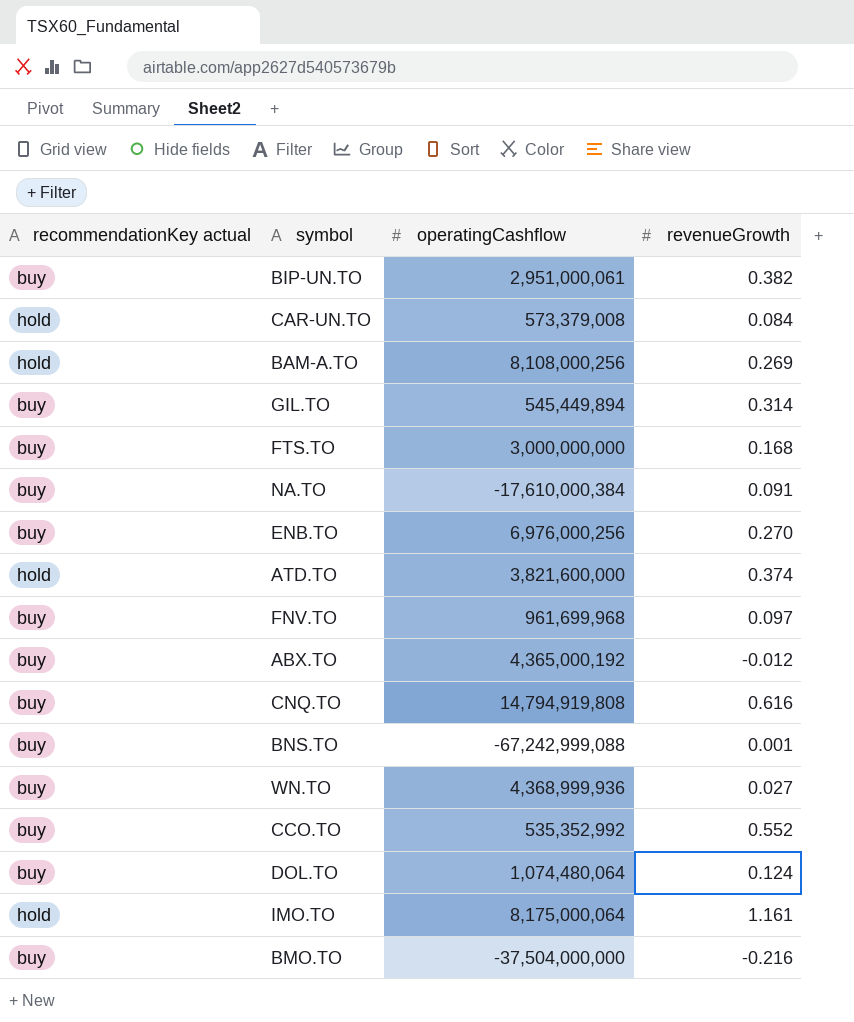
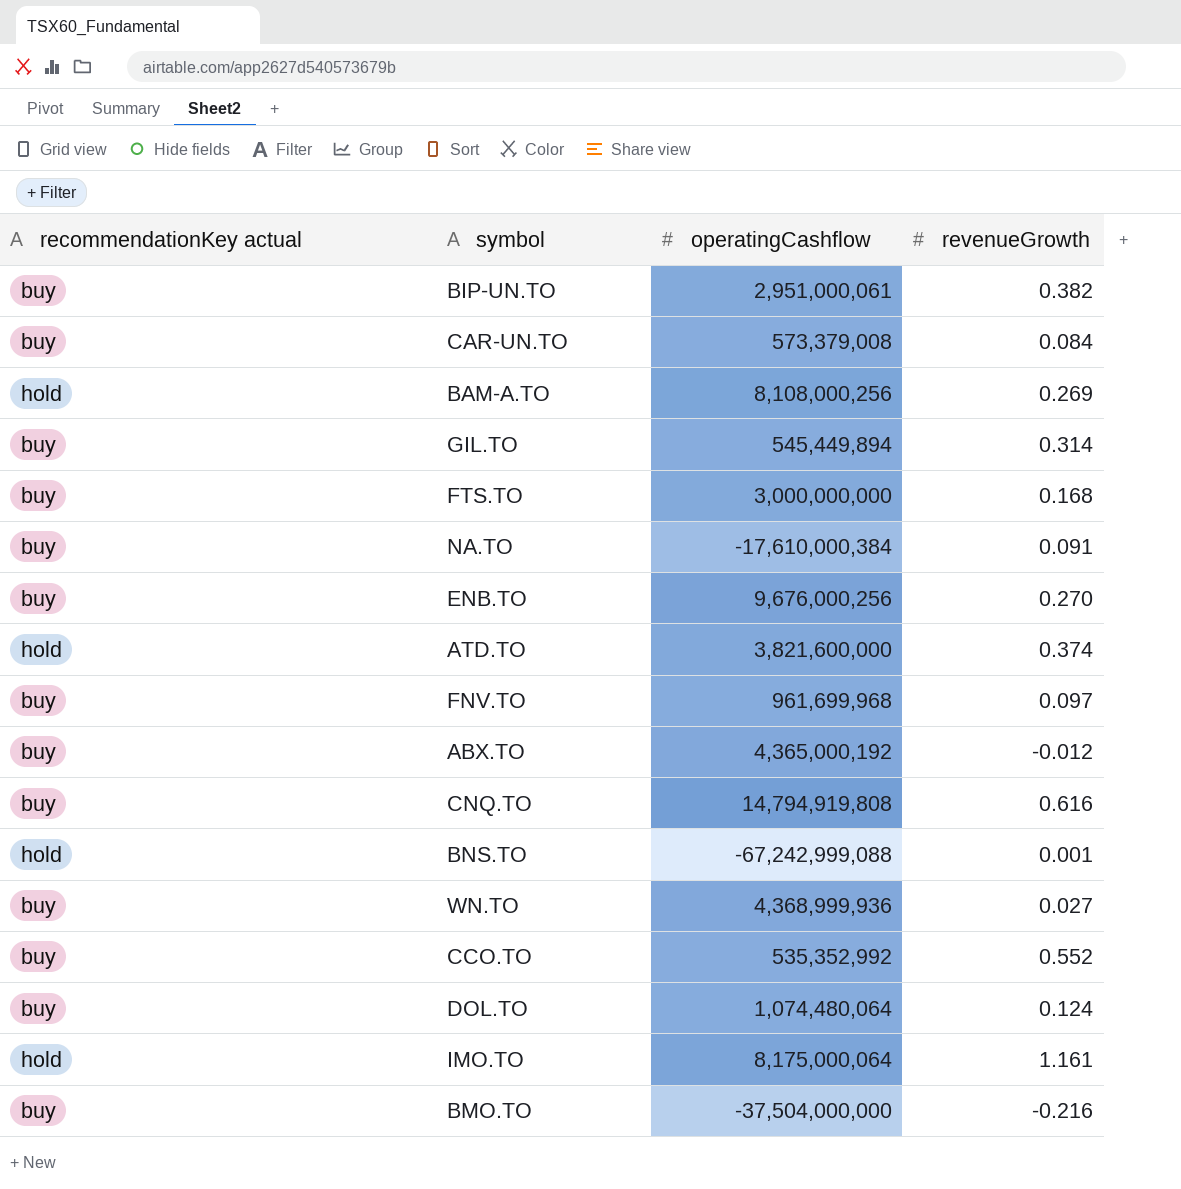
CAR-UN.TO | recommendationKey actual: hold -> buy
ENB.TO | operatingCashflow: 6,976,000,256 -> 9,676,000,256
BNS.TO | recommendationKey actual: buy -> hold

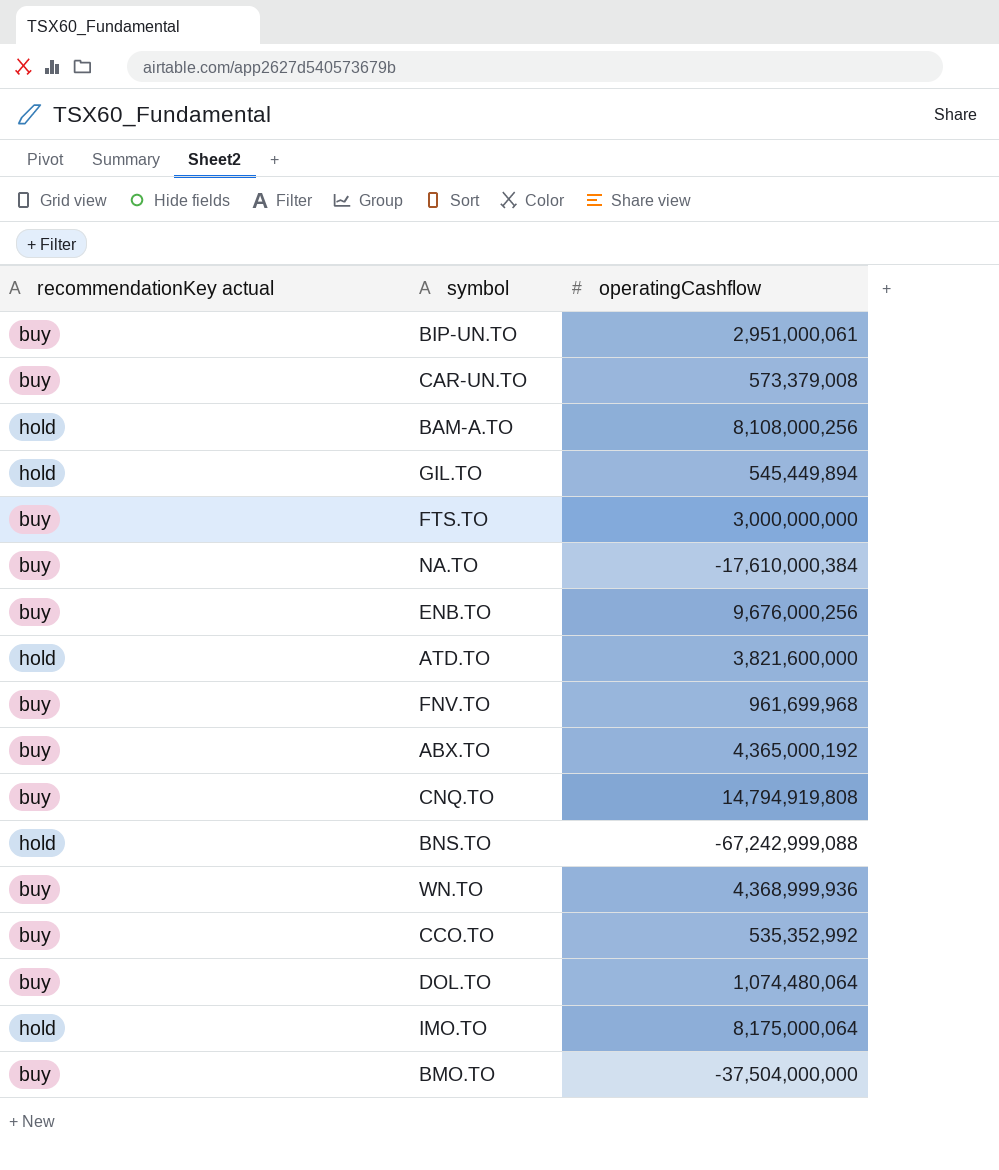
column revenueGrowth | position: 4 -> none
GIL.TO | recommendationKey actual: buy -> hold

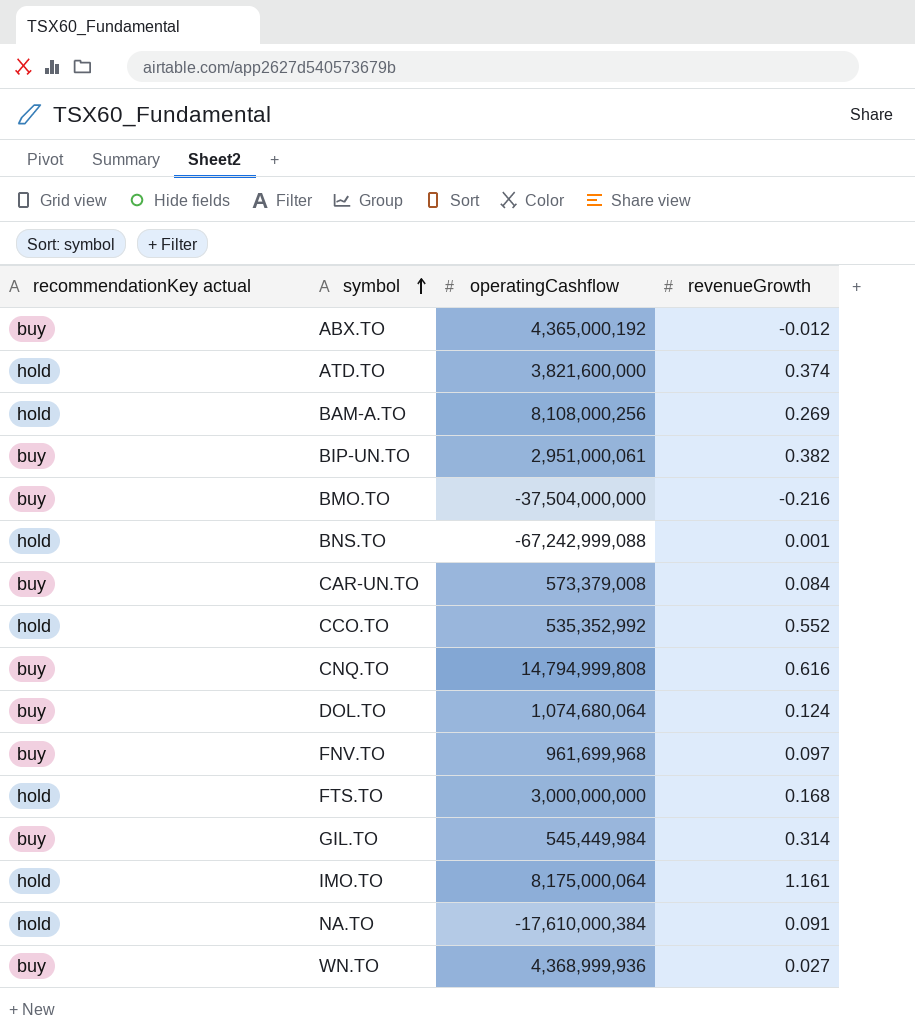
row order: none -> symbol ascending
column revenueGrowth | position: none -> 4
row ENB.TO: buy | 9,676,000,256 -> none
CCO.TO | recommendationKey actual: buy -> hold
CNQ.TO | operatingCashflow: 14,794,919,808 -> 14,794,999,808
DOL.TO | operatingCashflow: 1,074,480,064 -> 1,074,680,064
FTS.TO | recommendationKey actual: buy -> hold
GIL.TO | recommendationKey actual: hold -> buy
GIL.TO | operatingCashflow: 545,449,894 -> 545,449,984
NA.TO | recommendationKey actual: buy -> hold

